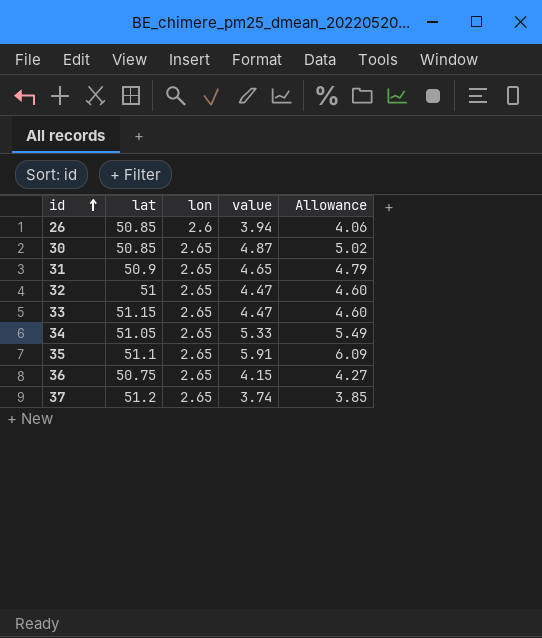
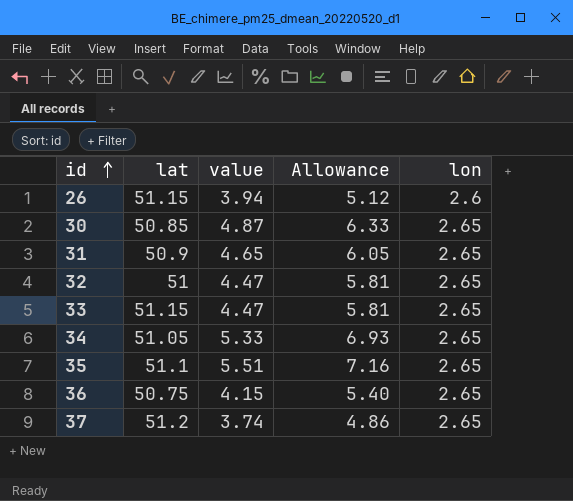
column Allowance | formula: [value] * 1.03 -> [value] * 1.3
column lon | position: 3 -> 5
26 | lat: 50.85 -> 51.15
35 | value: 5.91 -> 5.51

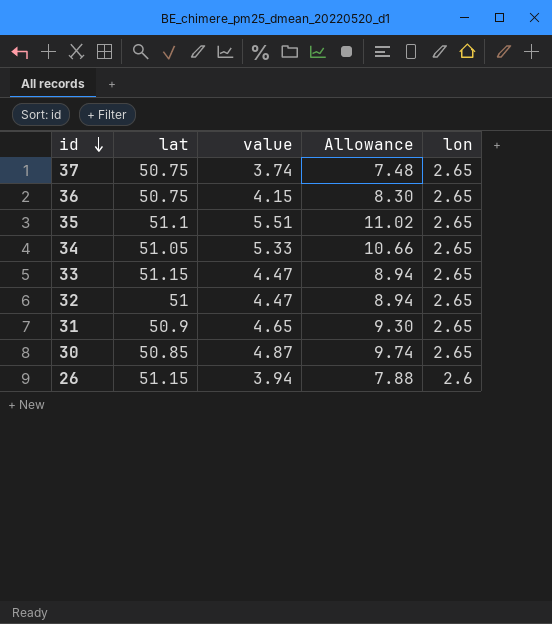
row order: id ascending -> id descending
column Allowance | formula: [value] * 1.3 -> [value] * 2
37 | lat: 51.2 -> 50.75

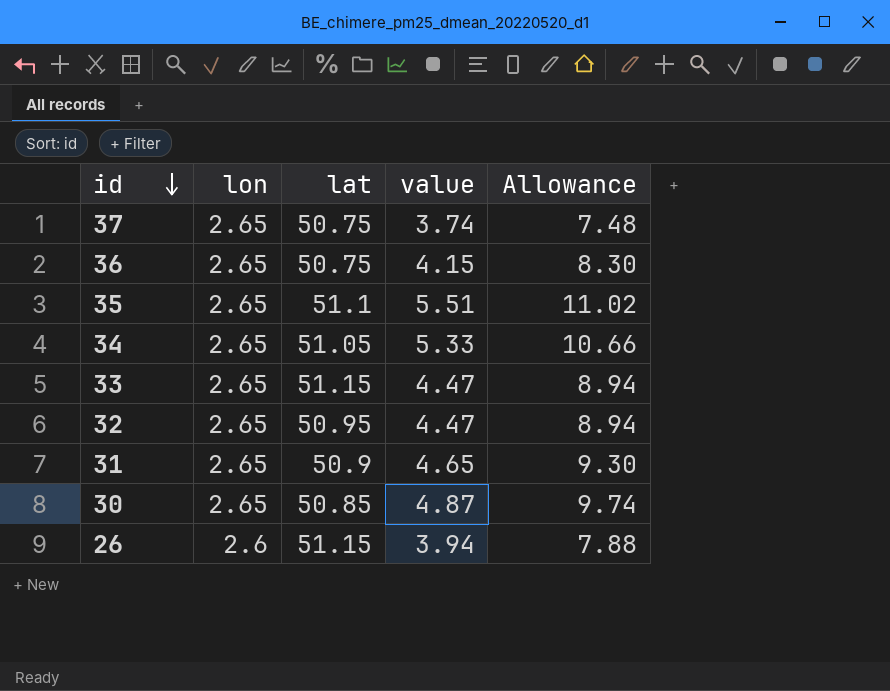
column lon | position: 5 -> 2
32 | lat: 51 -> 50.95

